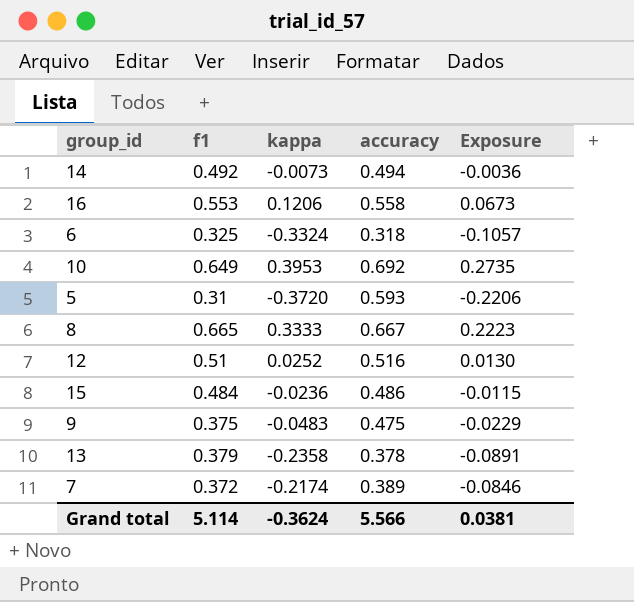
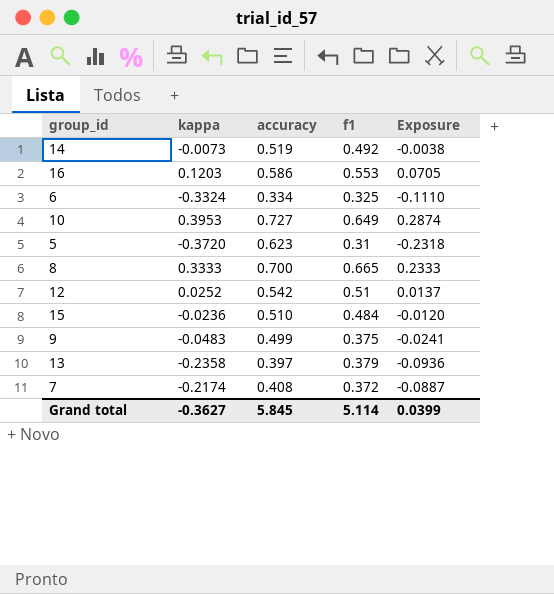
column f1 | position: 2 -> 4
14 | accuracy: 0.494 -> 0.519
14 | Exposure: -0.0036 -> -0.0038
16 | kappa: 0.1206 -> 0.1203
16 | accuracy: 0.558 -> 0.586
16 | Exposure: 0.0673 -> 0.0705
6 | accuracy: 0.318 -> 0.334
6 | Exposure: -0.1057 -> -0.1110
10 | accuracy: 0.692 -> 0.727
10 | Exposure: 0.2735 -> 0.2874
5 | accuracy: 0.593 -> 0.623
5 | Exposure: -0.2206 -> -0.2318
8 | accuracy: 0.667 -> 0.700
8 | Exposure: 0.2223 -> 0.2333
12 | accuracy: 0.516 -> 0.542
12 | Exposure: 0.0130 -> 0.0137
15 | accuracy: 0.486 -> 0.510
15 | Exposure: -0.0115 -> -0.0120
9 | accuracy: 0.475 -> 0.499
9 | Exposure: -0.0229 -> -0.0241
13 | accuracy: 0.378 -> 0.397
13 | Exposure: -0.0891 -> -0.0936
7 | accuracy: 0.389 -> 0.408
7 | Exposure: -0.0846 -> -0.0887
Grand total | kappa: -0.3624 -> -0.3627
Grand total | accuracy: 5.566 -> 5.845
Grand total | Exposure: 0.0381 -> 0.0399

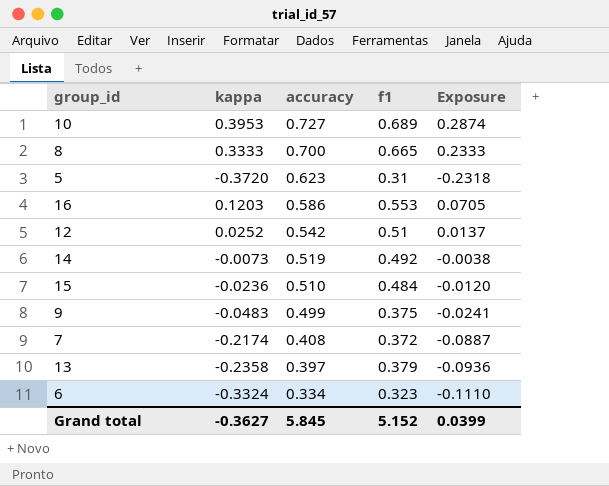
row order: none -> accuracy descending
10 | f1: 0.649 -> 0.689
6 | f1: 0.325 -> 0.323
Grand total | f1: 5.114 -> 5.152

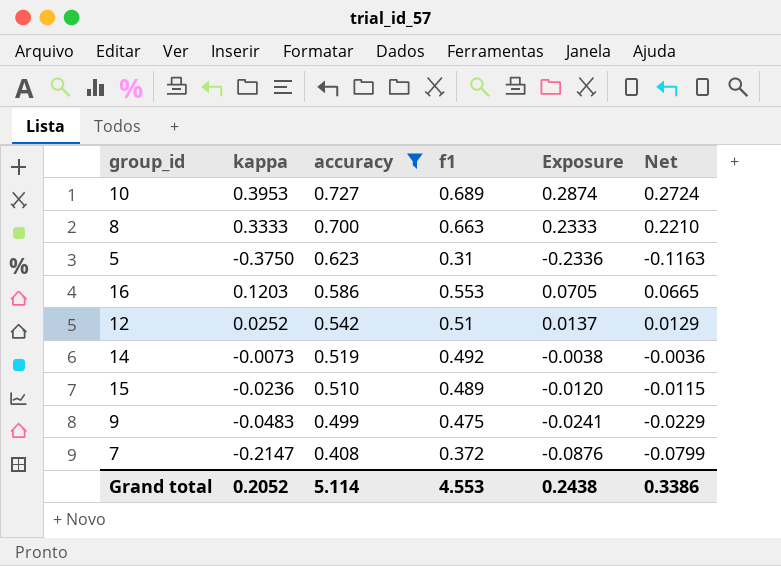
filter: none -> accuracy >= 0.408
column Net | formula: none -> [kappa] * [f1]
8 | f1: 0.665 -> 0.663
5 | kappa: -0.3720 -> -0.3750
5 | Exposure: -0.2318 -> -0.2336
15 | f1: 0.484 -> 0.489
9 | f1: 0.375 -> 0.475
7 | kappa: -0.2174 -> -0.2147
7 | Exposure: -0.0887 -> -0.0876
Grand total | kappa: -0.3627 -> 0.2052
Grand total | accuracy: 5.845 -> 5.114
Grand total | f1: 5.152 -> 4.553
Grand total | Exposure: 0.0399 -> 0.2438

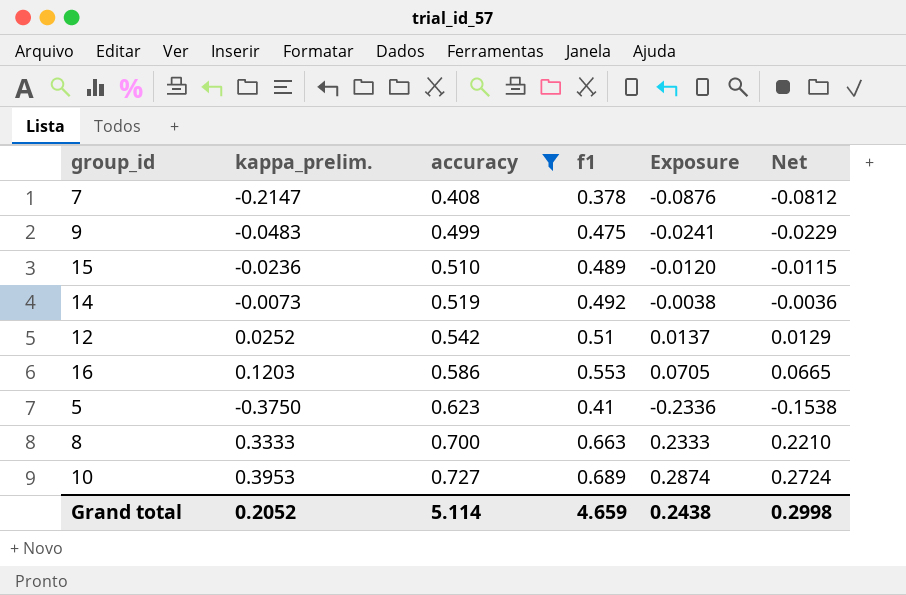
row order: accuracy descending -> accuracy ascending
column name: kappa -> kappa_prelim.
7 | f1: 0.372 -> 0.378
7 | Net: -0.0799 -> -0.0812
5 | f1: 0.31 -> 0.41
5 | Net: -0.1163 -> -0.1538
Grand total | f1: 4.553 -> 4.659
Grand total | Net: 0.3386 -> 0.2998

